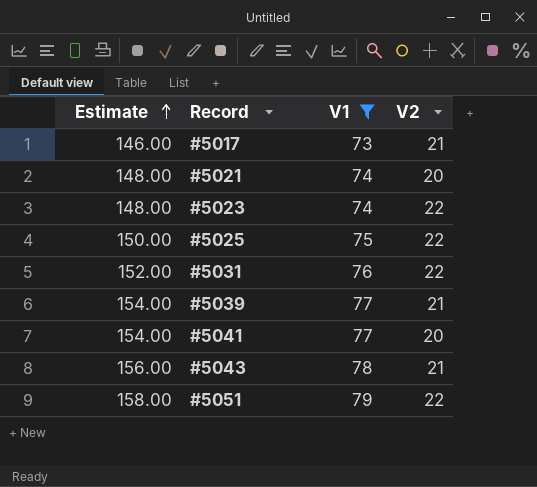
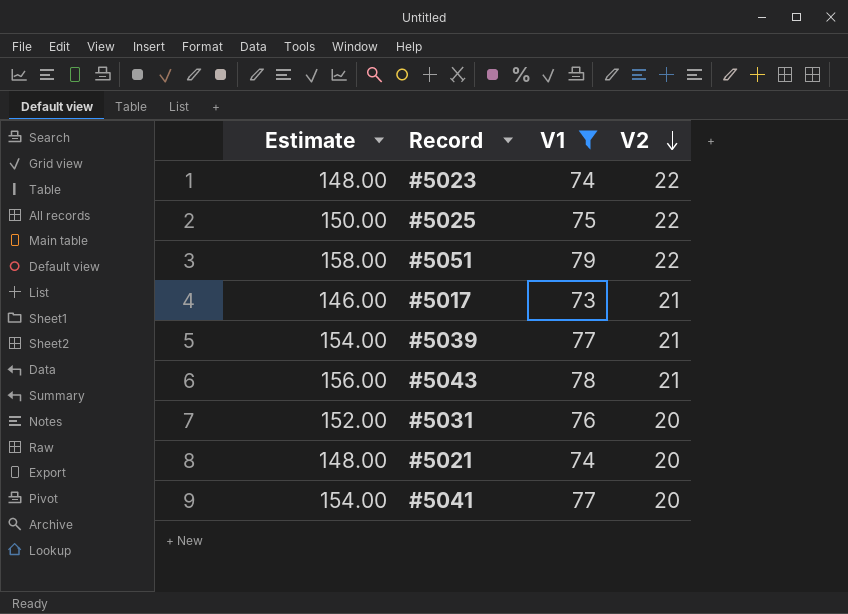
row order: Estimate ascending -> V2 descending
#5031 | V2: 22 -> 20

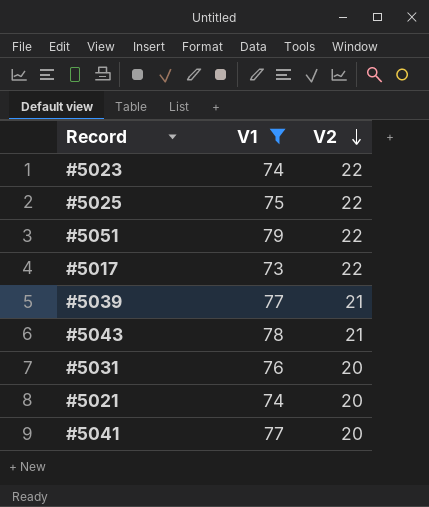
column Estimate | formula: [V1] * 2 -> none
#5017 | V2: 21 -> 22

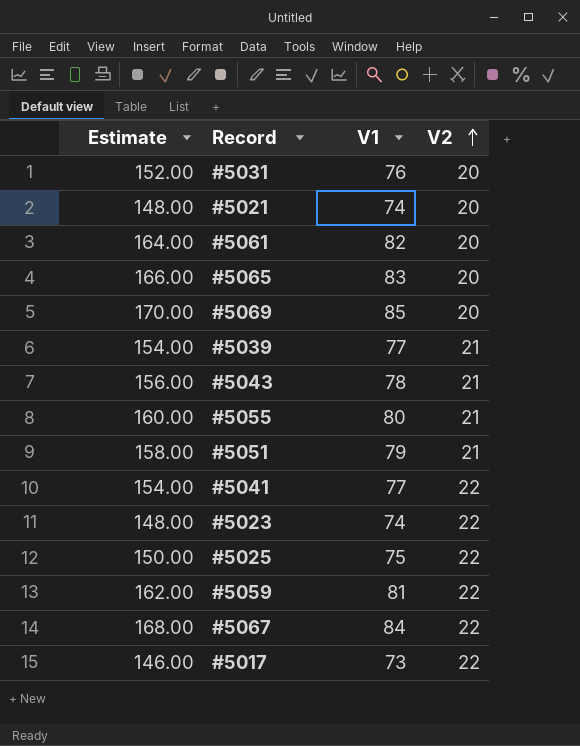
filter: V1 <= 79 -> none
row order: V2 descending -> V2 ascending
column Estimate | formula: none -> [V1] * 2
#5051 | V2: 22 -> 21
#5041 | V2: 20 -> 22

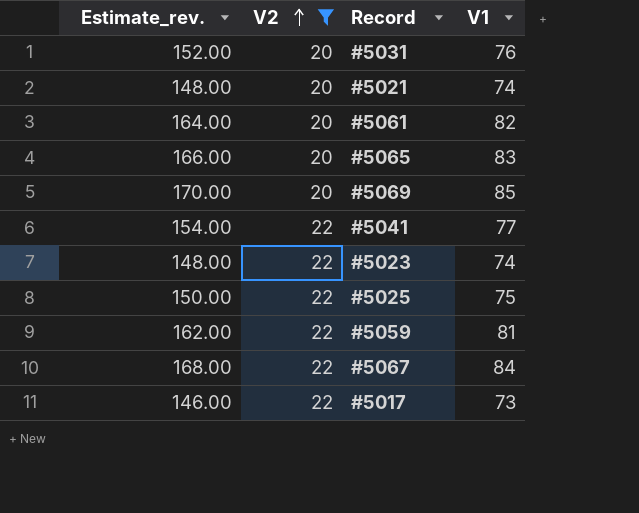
filter: none -> V2 != 21
column name: Estimate -> Estimate_rev.
column V2 | position: 4 -> 2

